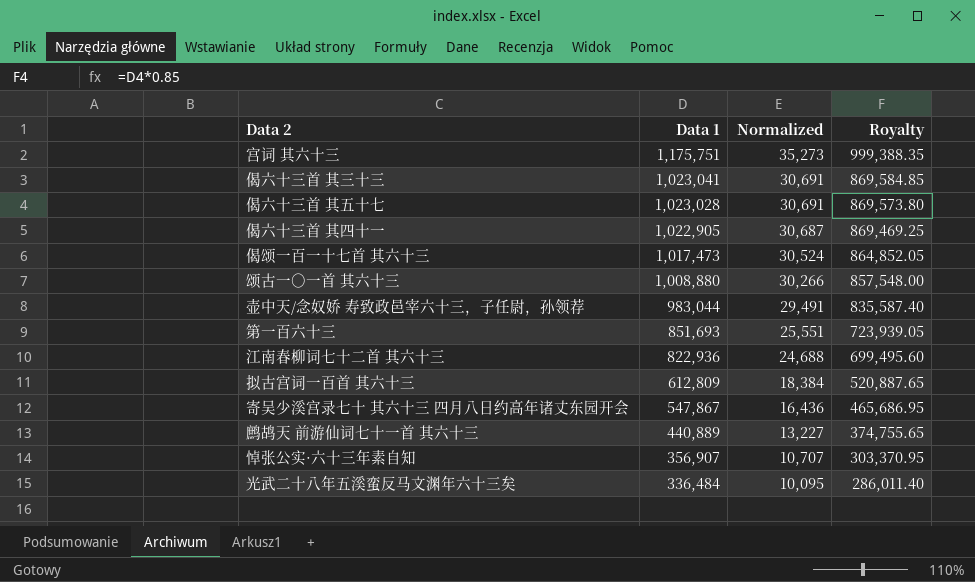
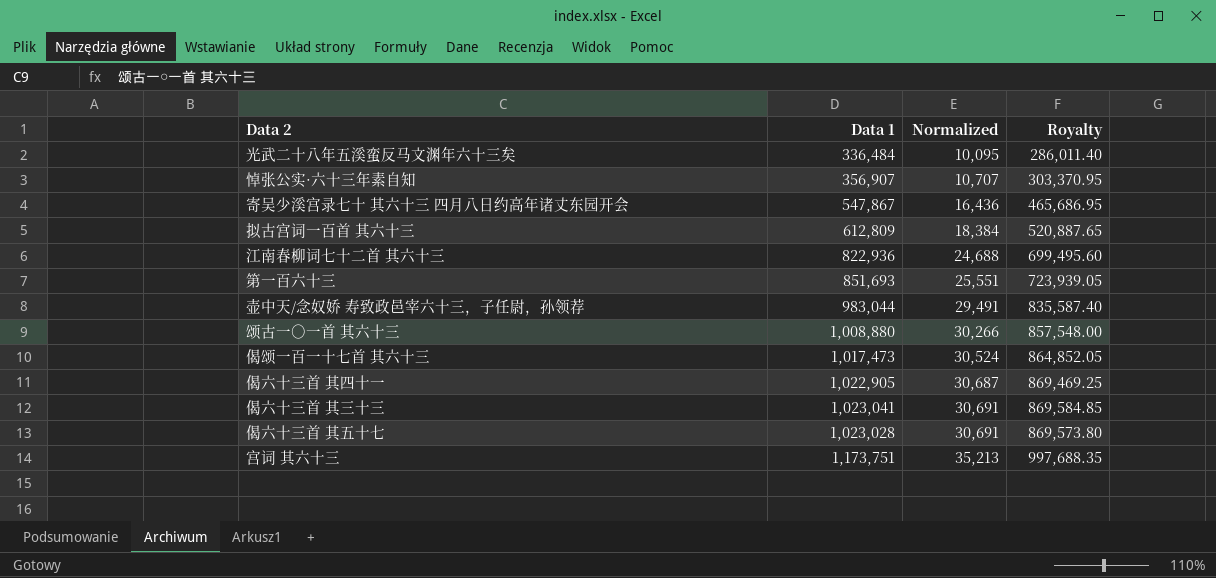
row order: Data 1 descending -> Normalized ascending
row 鹧鸪天 前游仙词七十一首 其六十三: 440,889 | 13,227 | 374,755.65 -> none
宫词 其六十三 | Data 1: 1,175,751 -> 1,173,751
宫词 其六十三 | Normalized: 35,273 -> 35,213
宫词 其六十三 | Royalty: 999,388.35 -> 997,688.35

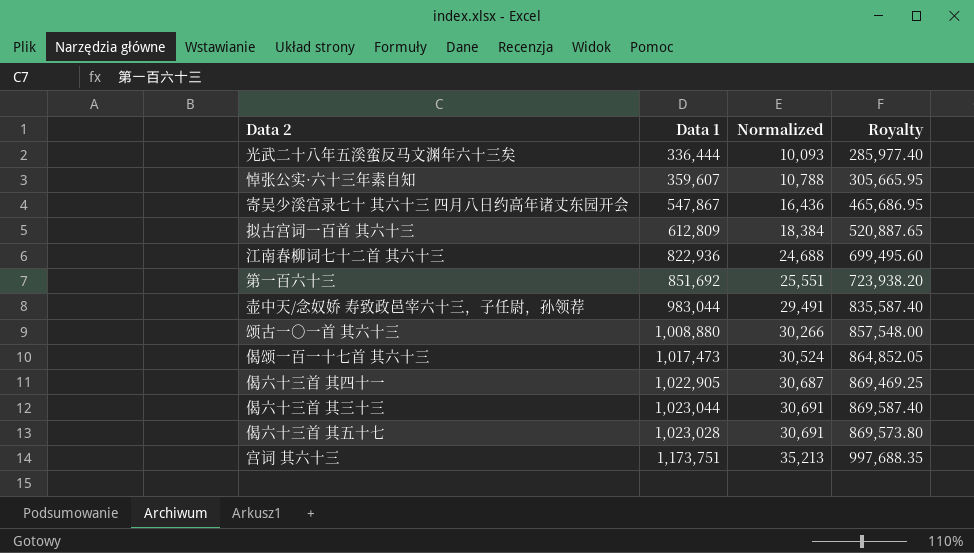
光武二十八年五溪蛮反马文渊年六十三矣 | Data 1: 336,484 -> 336,444
光武二十八年五溪蛮反马文渊年六十三矣 | Normalized: 10,095 -> 10,093
光武二十八年五溪蛮反马文渊年六十三矣 | Royalty: 286,011.40 -> 285,977.40
悼张公实·六十三年素自知 | Data 1: 356,907 -> 359,607
悼张公实·六十三年素自知 | Normalized: 10,707 -> 10,788
悼张公实·六十三年素自知 | Royalty: 303,370.95 -> 305,665.95
第一百六十三 | Data 1: 851,693 -> 851,692
第一百六十三 | Royalty: 723,939.05 -> 723,938.20
偈六十三首 其三十三 | Data 1: 1,023,041 -> 1,023,044
偈六十三首 其三十三 | Royalty: 869,584.85 -> 869,587.40

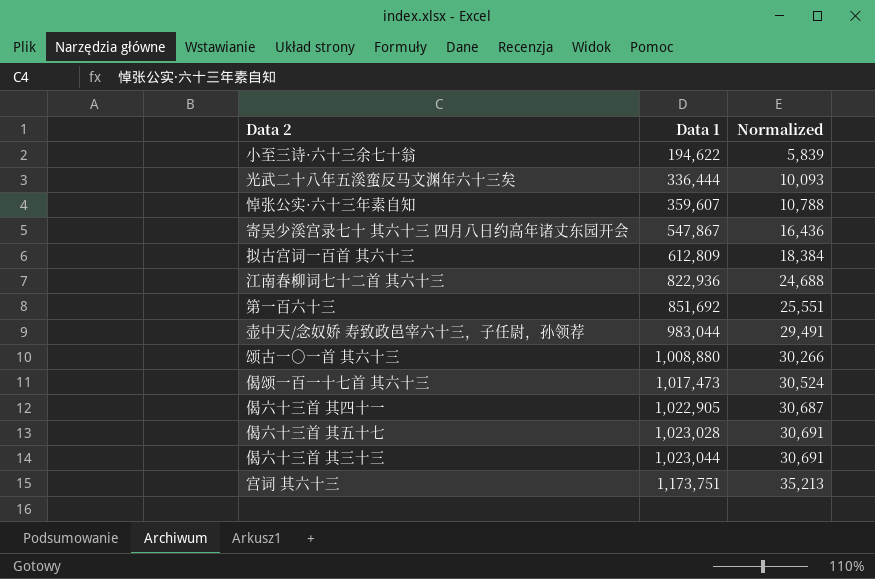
row order: Normalized ascending -> Data 1 ascending
column Royalty | formula: [Data 1] * 0.85 -> none
row 小至三诗·六十三余七十翁: none -> 194,622 | 5,839

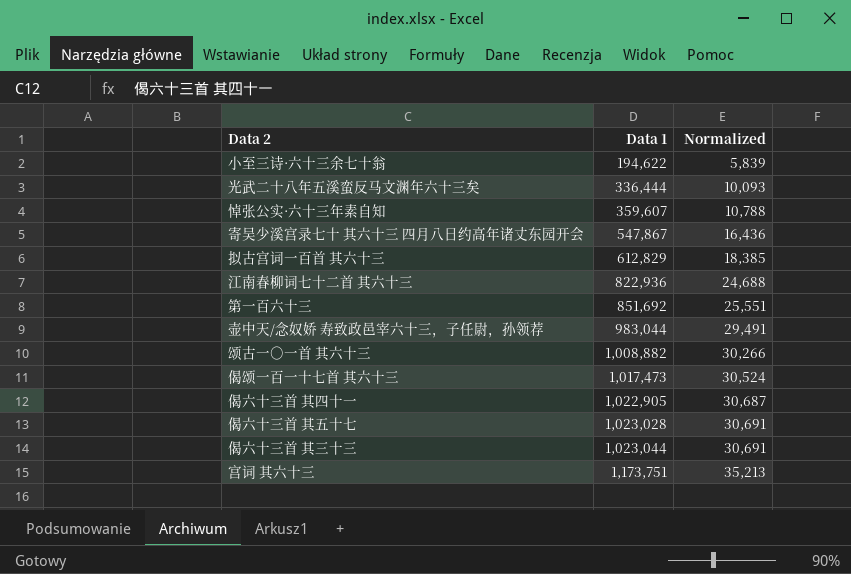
拟古宫词一百首 其六十三 | Data 1: 612,809 -> 612,829
拟古宫词一百首 其六十三 | Normalized: 18,384 -> 18,385
颂古一○一首 其六十三 | Data 1: 1,008,880 -> 1,008,882

